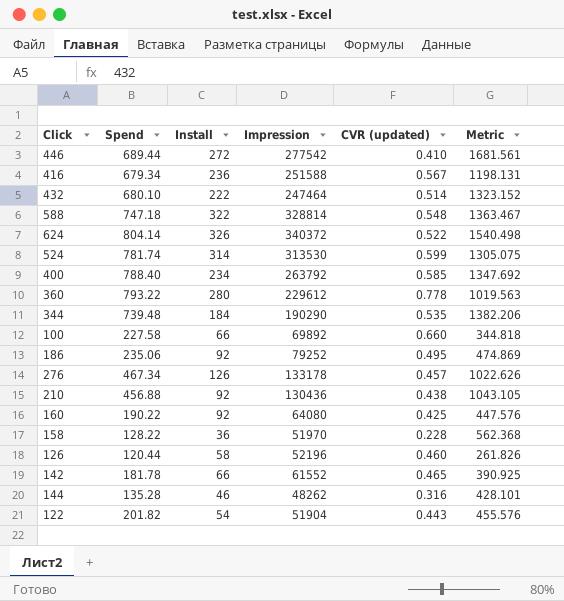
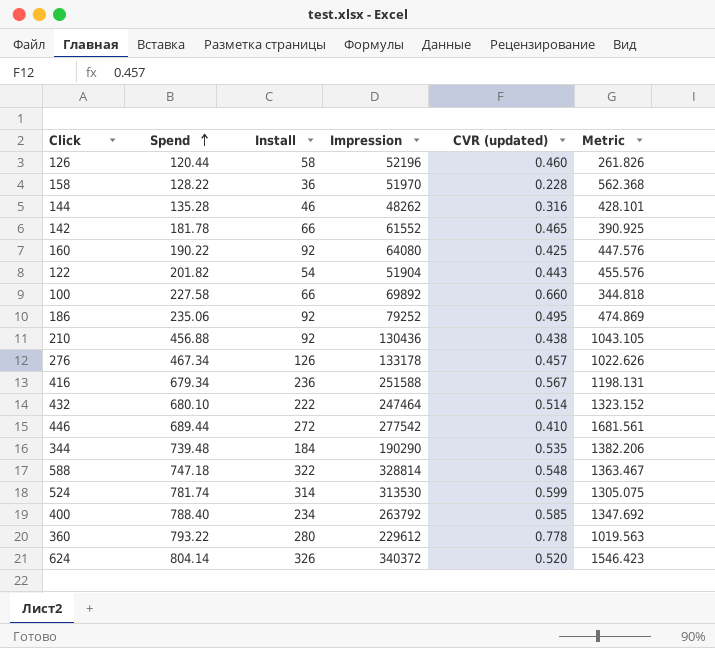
row order: none -> Spend ascending
624 | CVR (updated): 0.522 -> 0.520
624 | Metric: 1540.498 -> 1546.423

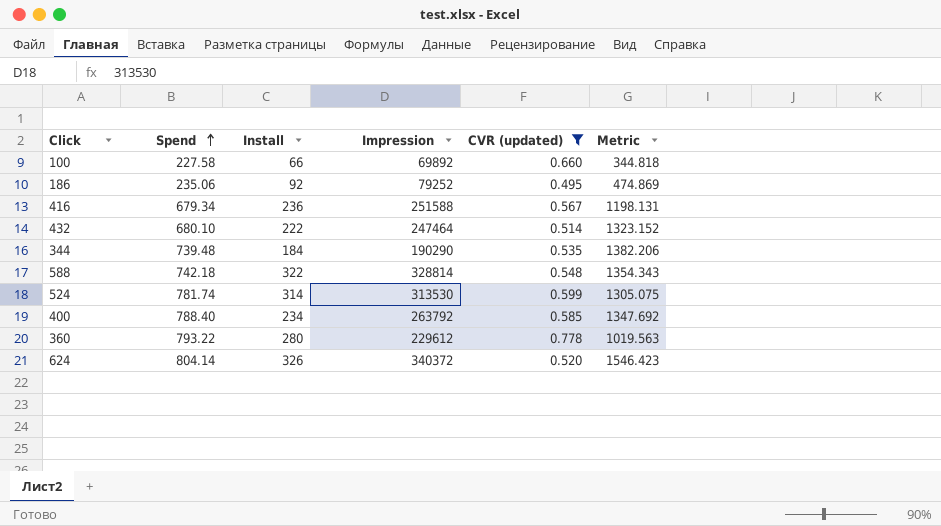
filter: none -> CVR (updated) >= 0.495
588 | Spend: 747.18 -> 742.18
588 | Metric: 1363.467 -> 1354.343

